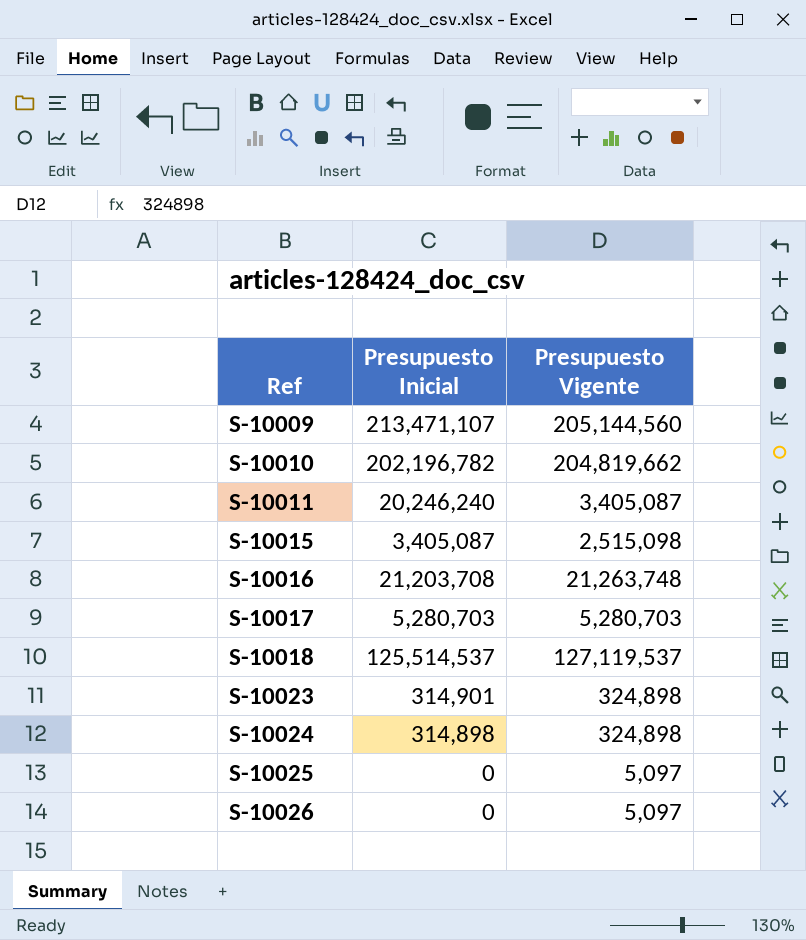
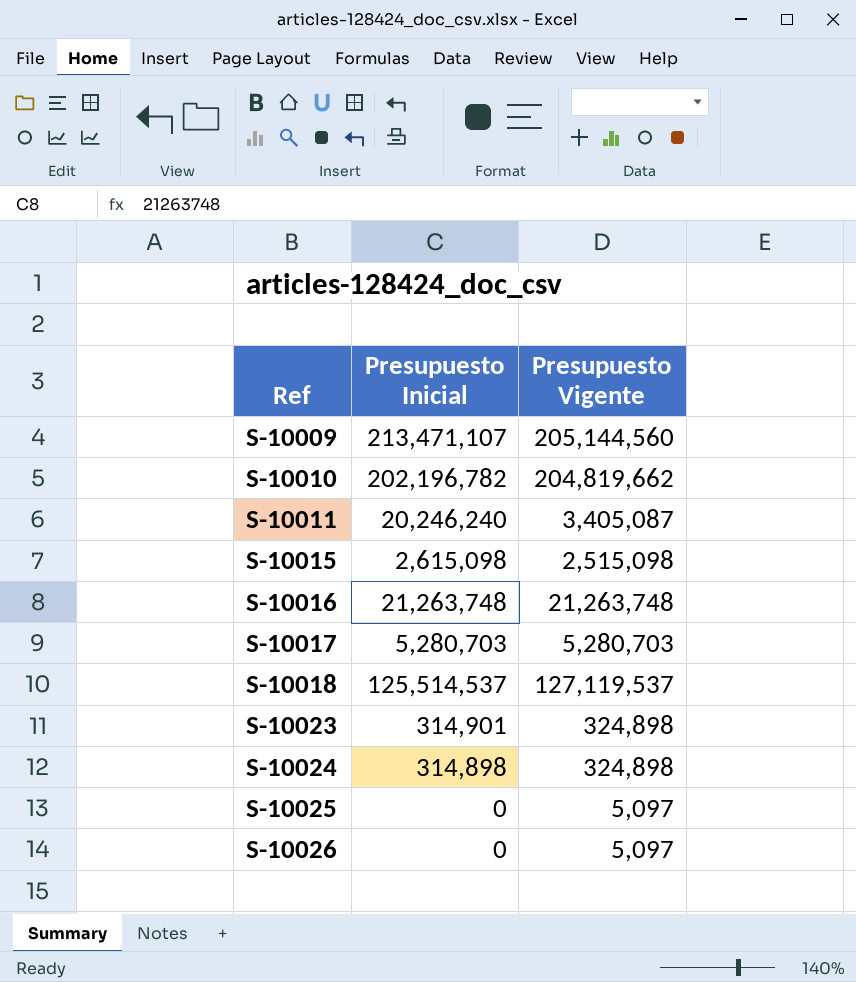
S-10015 | Presupuesto Inicial: 3,405,087 -> 2,615,098
S-10016 | Presupuesto Inicial: 21,203,708 -> 21,263,748

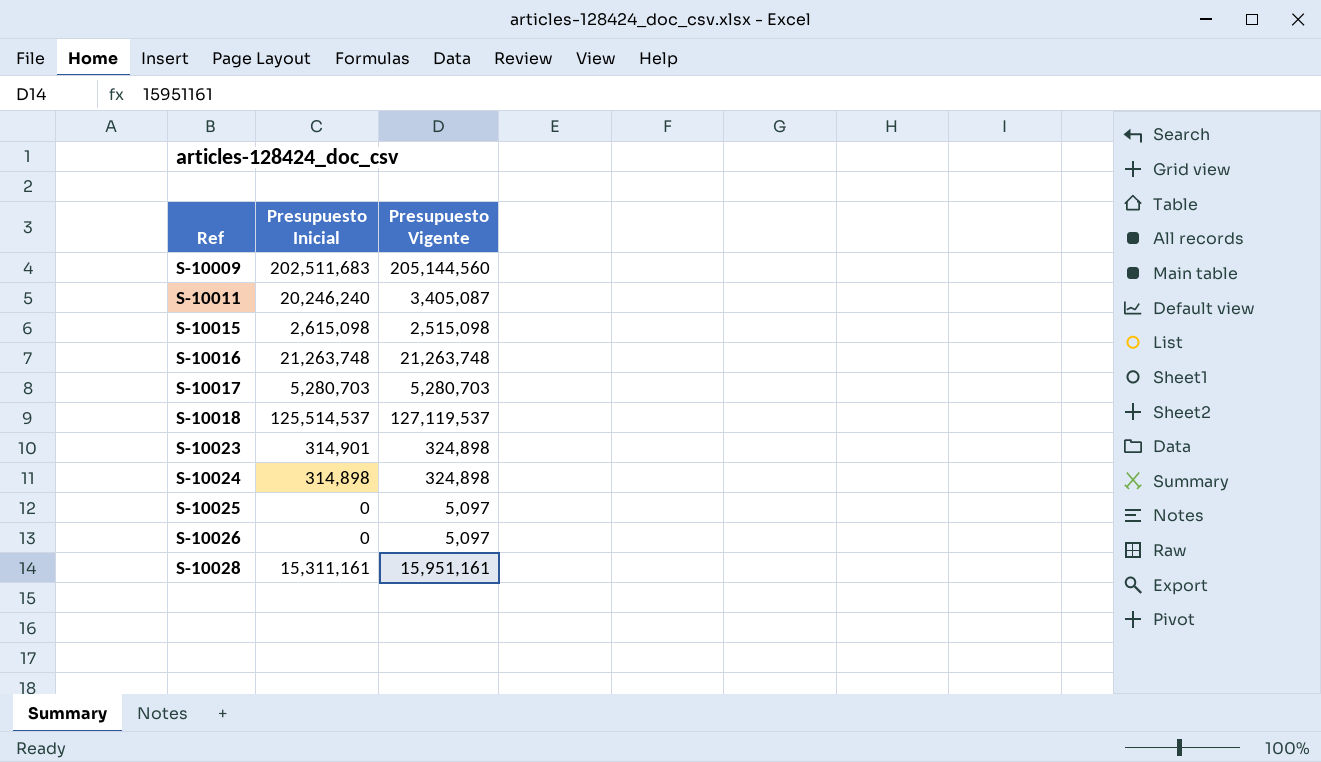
row S-10010: 202,196,782 | 204,819,662 -> none
S-10009 | Presupuesto Inicial: 213,471,107 -> 202,511,683
row S-10028: none -> 15,311,161 | 15,951,161

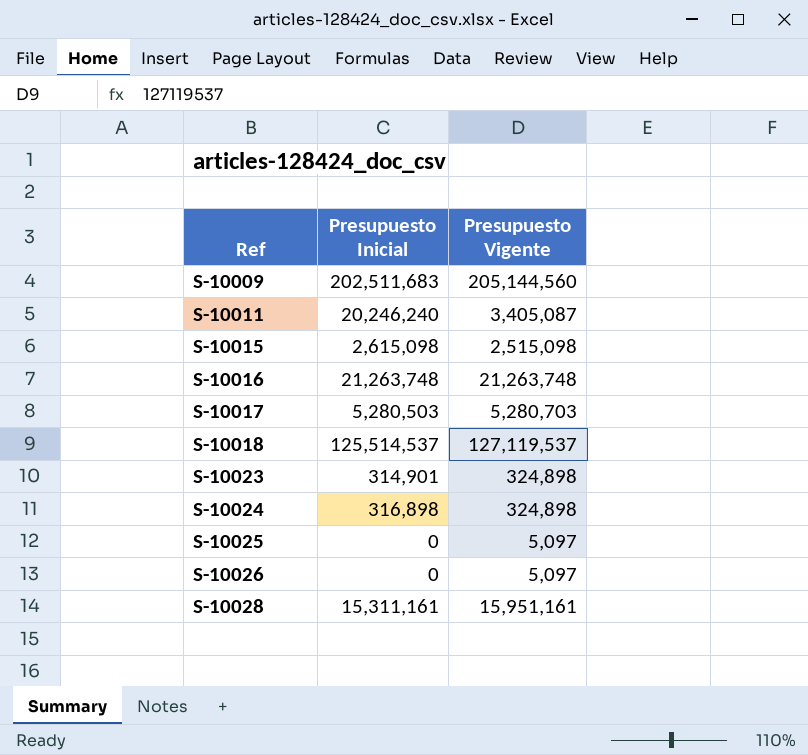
S-10017 | Presupuesto Inicial: 5,280,703 -> 5,280,503
S-10024 | Presupuesto Inicial: 314,898 -> 316,898

